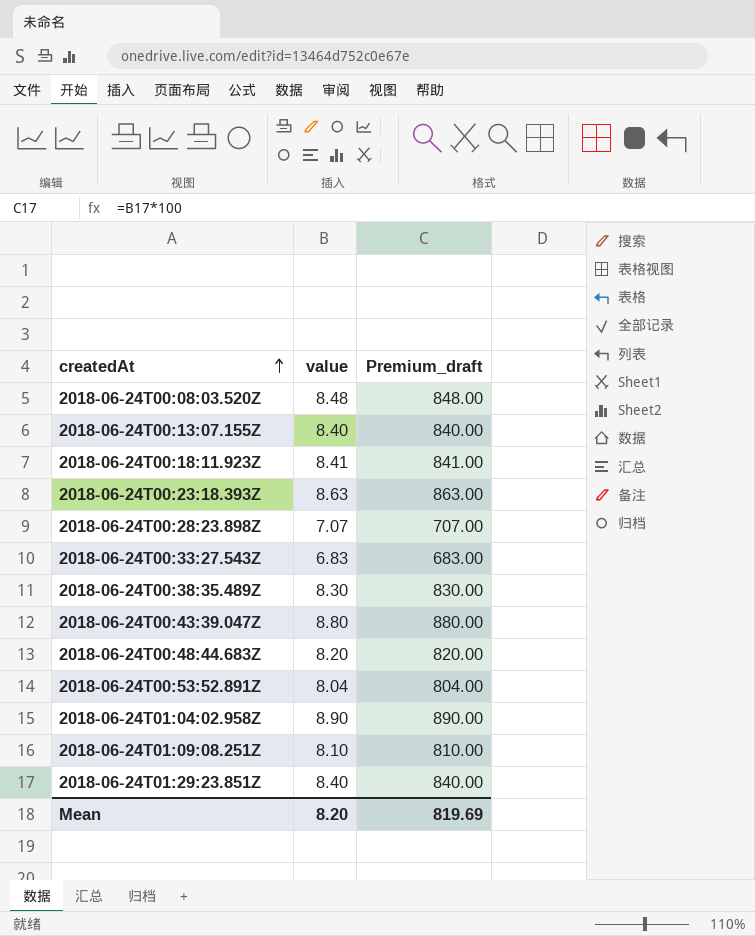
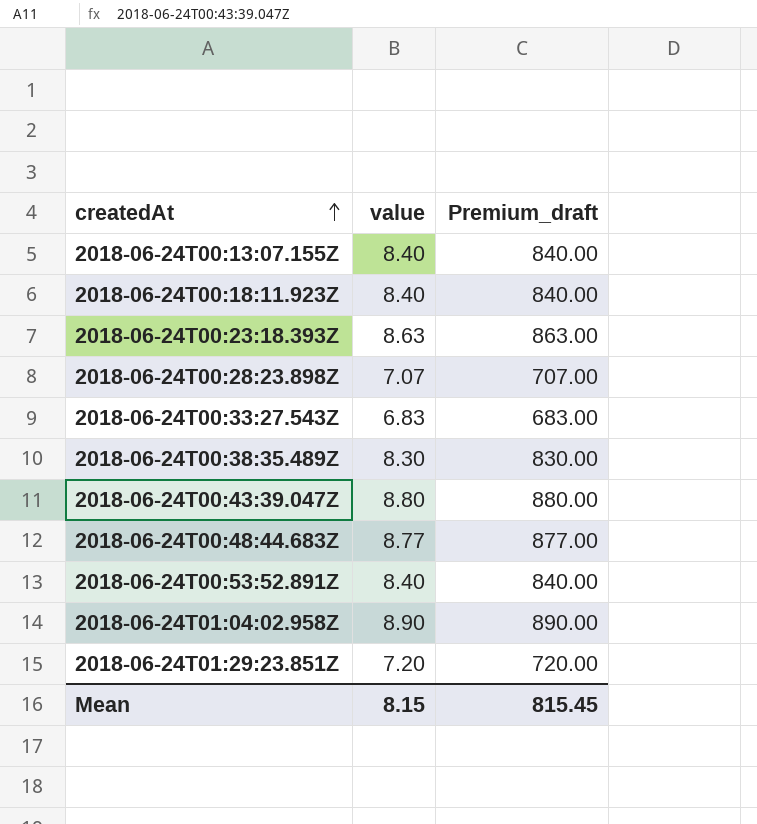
row 2018-06-24T00:08:03.520Z: 8.48 | 848.00 -> none
row 2018-06-24T01:09:08.251Z: 8.10 | 810.00 -> none
2018-06-24T00:18:11.923Z | value: 8.41 -> 8.40
2018-06-24T00:18:11.923Z | Premium_draft: 841.00 -> 840.00
2018-06-24T00:48:44.683Z | value: 8.20 -> 8.77
2018-06-24T00:48:44.683Z | Premium_draft: 820.00 -> 877.00
2018-06-24T00:53:52.891Z | value: 8.04 -> 8.40
2018-06-24T00:53:52.891Z | Premium_draft: 804.00 -> 840.00
2018-06-24T01:29:23.851Z | value: 8.40 -> 7.20
2018-06-24T01:29:23.851Z | Premium_draft: 840.00 -> 720.00
Mean | value: 8.20 -> 8.15
Mean | Premium_draft: 819.69 -> 815.45

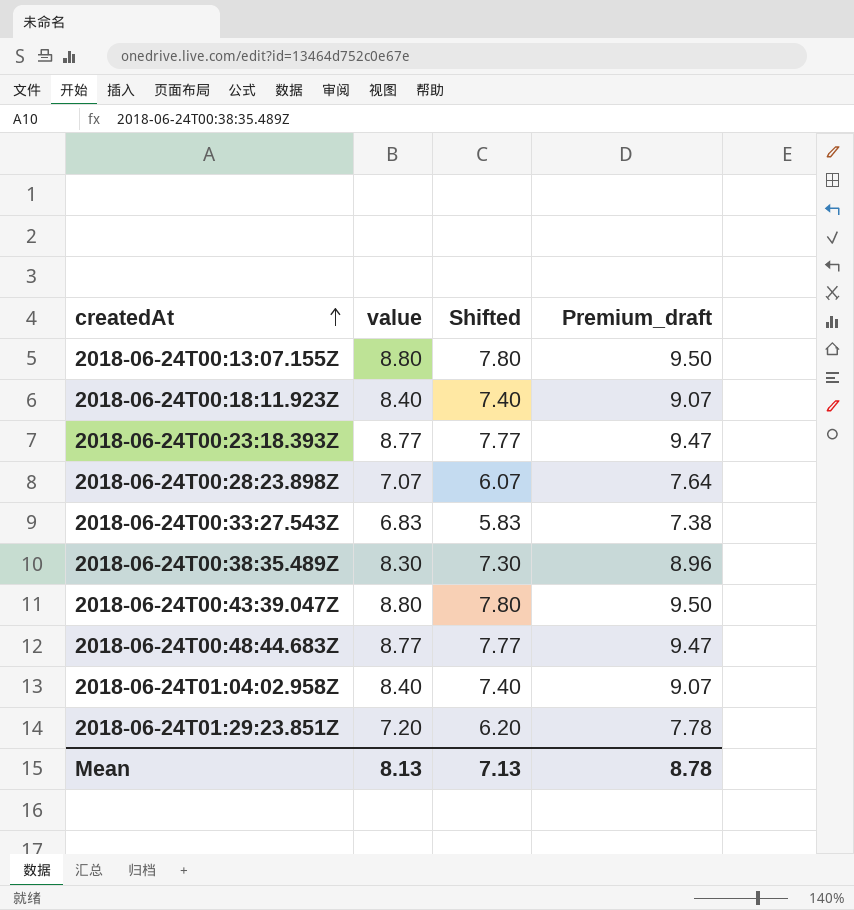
column Shifted | formula: none -> [value] - 1
column Premium_draft | formula: [value] * 100 -> [value] * 1.08
row 2018-06-24T00:53:52.891Z: 8.40 | 840.00 -> none
2018-06-24T00:13:07.155Z | value: 8.40 -> 8.80
2018-06-24T00:23:18.393Z | value: 8.63 -> 8.77
2018-06-24T01:04:02.958Z | value: 8.90 -> 8.40
Mean | value: 8.15 -> 8.13
Mean | Premium_draft: 815.45 -> 8.78

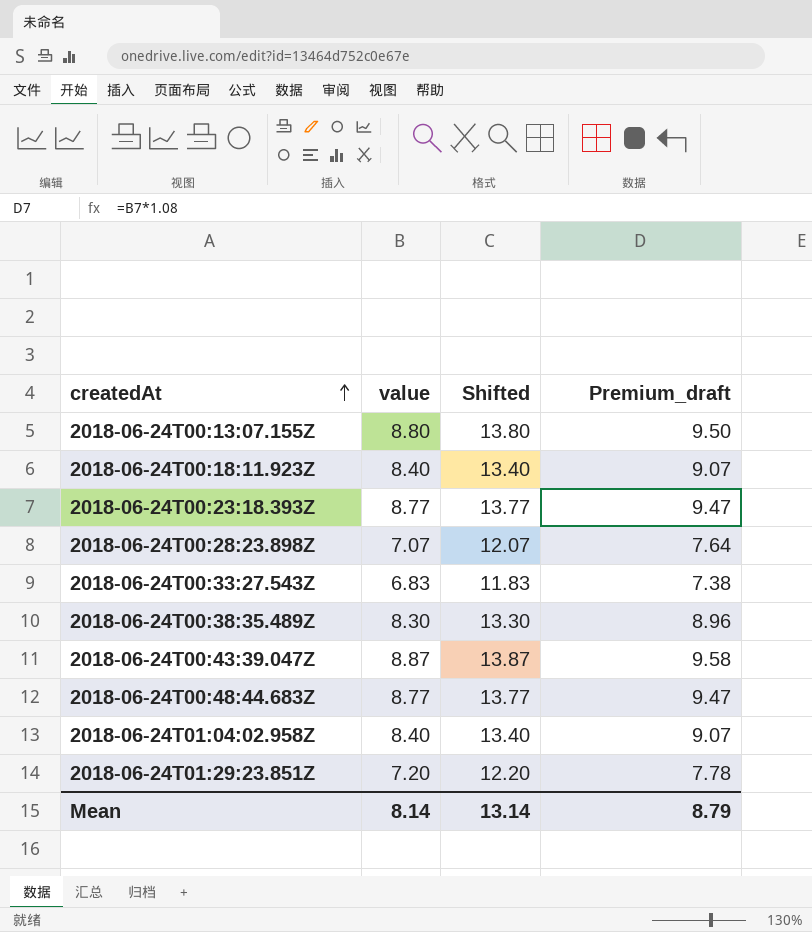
column Shifted | formula: [value] - 1 -> [value] + 5
2018-06-24T00:43:39.047Z | value: 8.80 -> 8.87
2018-06-24T00:43:39.047Z | Premium_draft: 9.50 -> 9.58
Mean | value: 8.13 -> 8.14
Mean | Shifted: 7.13 -> 13.14
Mean | Premium_draft: 8.78 -> 8.79

